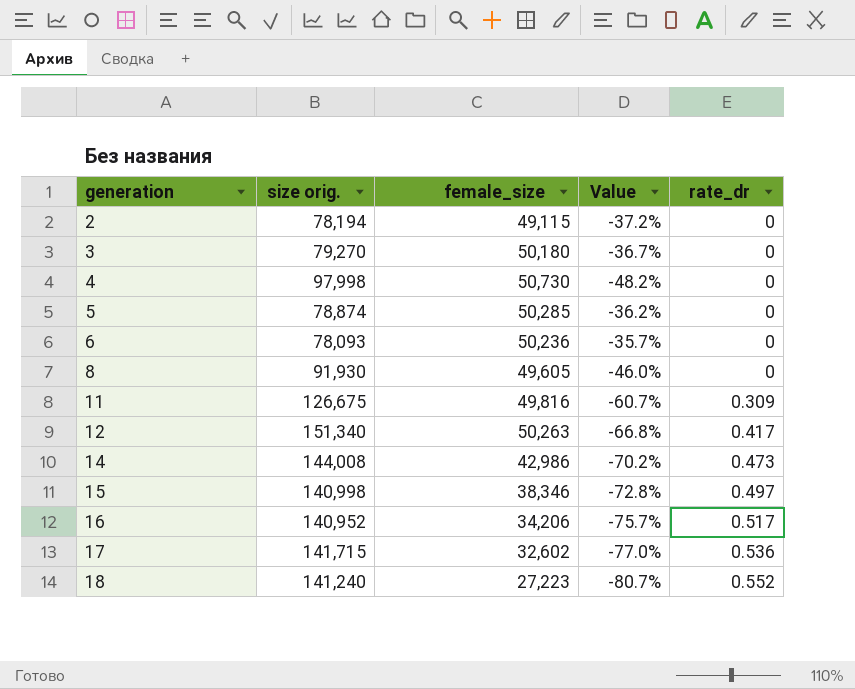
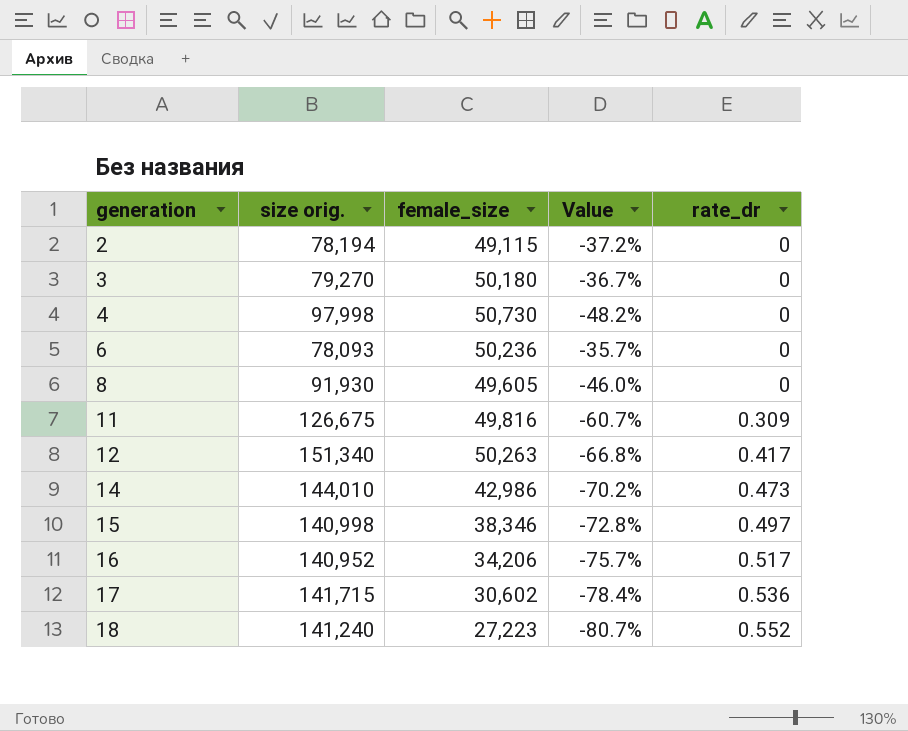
row 5: 78,874 | 50,285 | -36.2% | 0 -> none
14 | size orig.: 144,008 -> 144,010
17 | female_size: 32,602 -> 30,602
17 | Value: -77.0% -> -78.4%

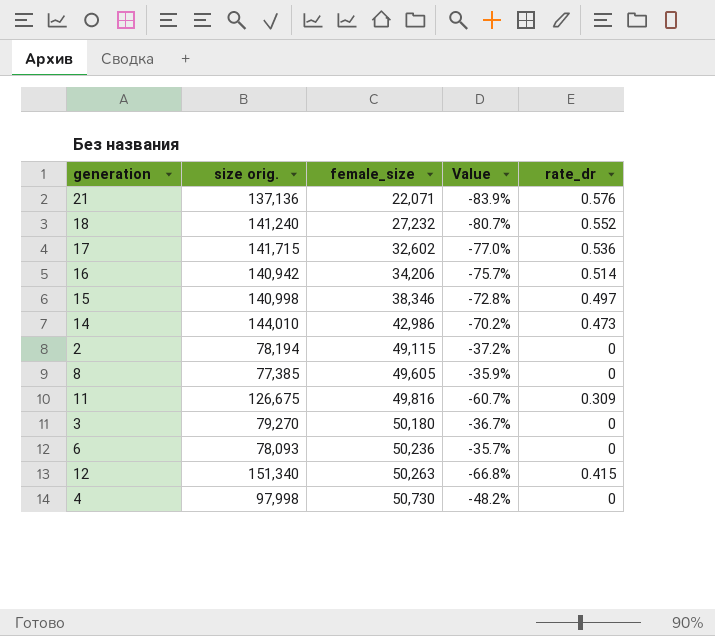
row order: generation ascending -> female_size ascending
row 21: none -> 137,136 | 22,071 | -83.9% | 0.576
18 | female_size: 27,223 -> 27,232
17 | female_size: 30,602 -> 32,602
17 | Value: -78.4% -> -77.0%
16 | size orig.: 140,952 -> 140,942
16 | rate_dr: 0.517 -> 0.514
8 | size orig.: 91,930 -> 77,385
8 | Value: -46.0% -> -35.9%
12 | rate_dr: 0.417 -> 0.415

